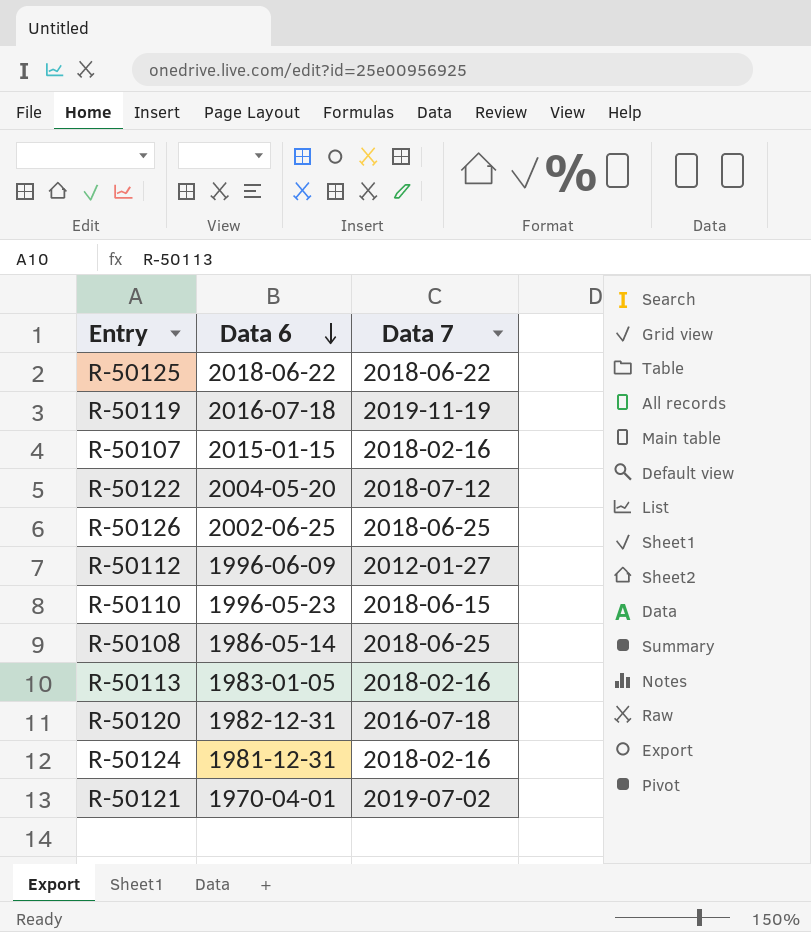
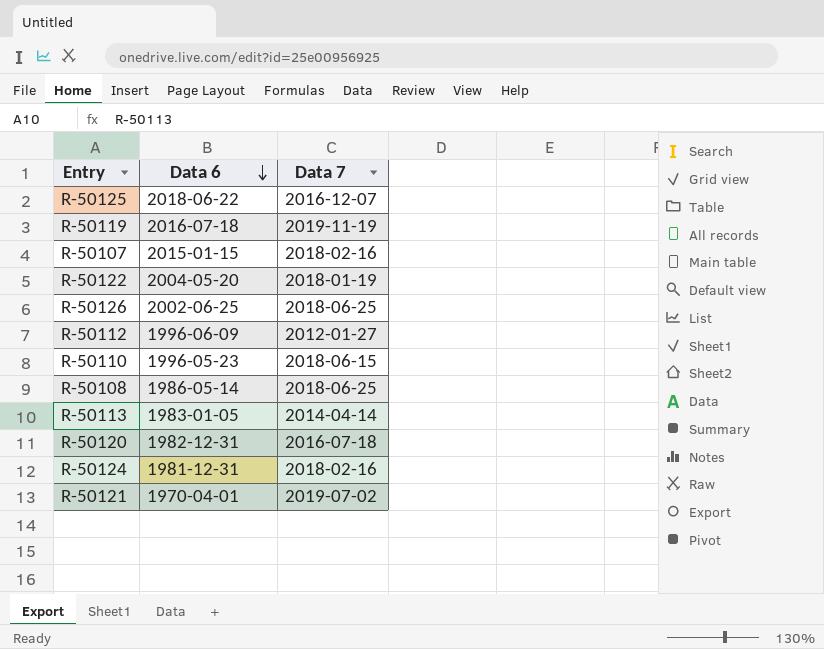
R-50125 | Data 7: 2018-06-22 -> 2016-12-07
R-50122 | Data 7: 2018-07-12 -> 2018-01-19
R-50113 | Data 7: 2018-02-16 -> 2014-04-14

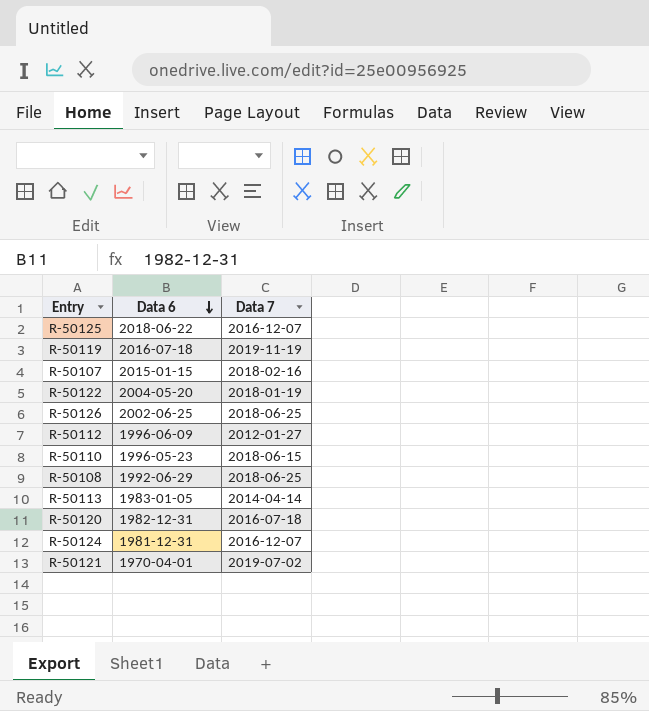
R-50108 | Data 6: 1986-05-14 -> 1992-06-29
R-50124 | Data 7: 2018-02-16 -> 2016-12-07

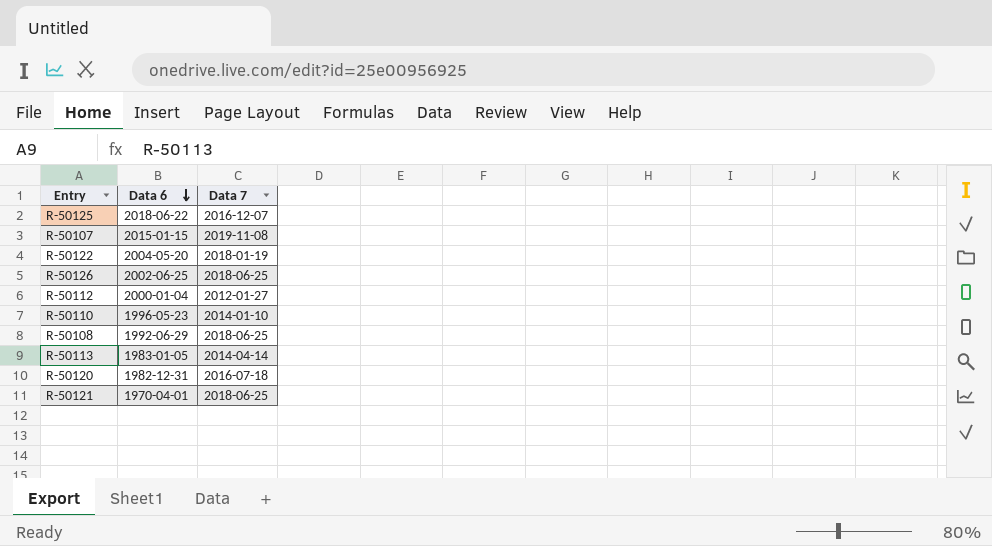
row R-50119: 2016-07-18 | 2019-11-19 -> none
row R-50124: 1981-12-31 | 2016-12-07 -> none
R-50107 | Data 7: 2018-02-16 -> 2019-11-08
R-50112 | Data 6: 1996-06-09 -> 2000-01-04
R-50110 | Data 7: 2018-06-15 -> 2014-01-10
R-50121 | Data 7: 2019-07-02 -> 2018-06-25

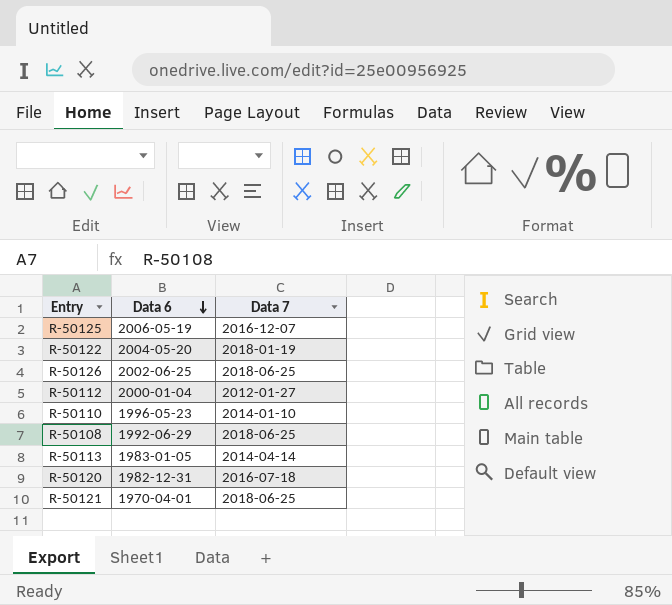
row R-50107: 2015-01-15 | 2019-11-08 -> none
R-50125 | Data 6: 2018-06-22 -> 2006-05-19

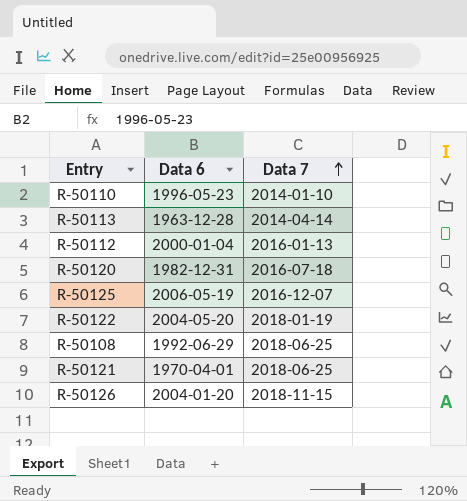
row order: Data 6 descending -> Data 7 ascending
R-50113 | Data 6: 1983-01-05 -> 1963-12-28
R-50112 | Data 7: 2012-01-27 -> 2016-01-13
R-50126 | Data 6: 2002-06-25 -> 2004-01-20
R-50126 | Data 7: 2018-06-25 -> 2018-11-15

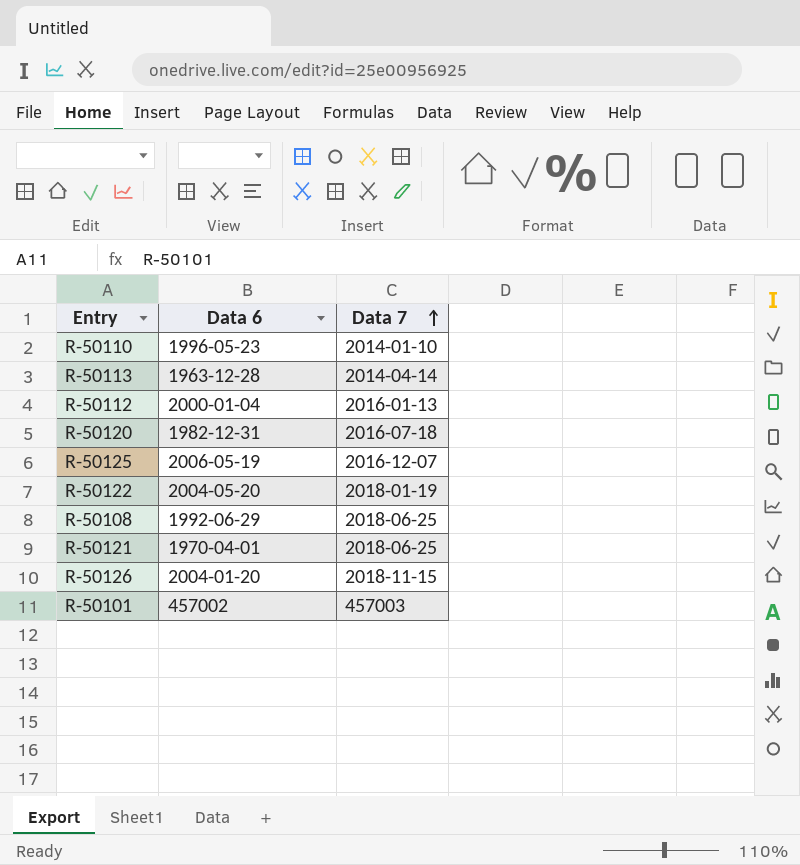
row R-50101: none -> 457002 | 457003

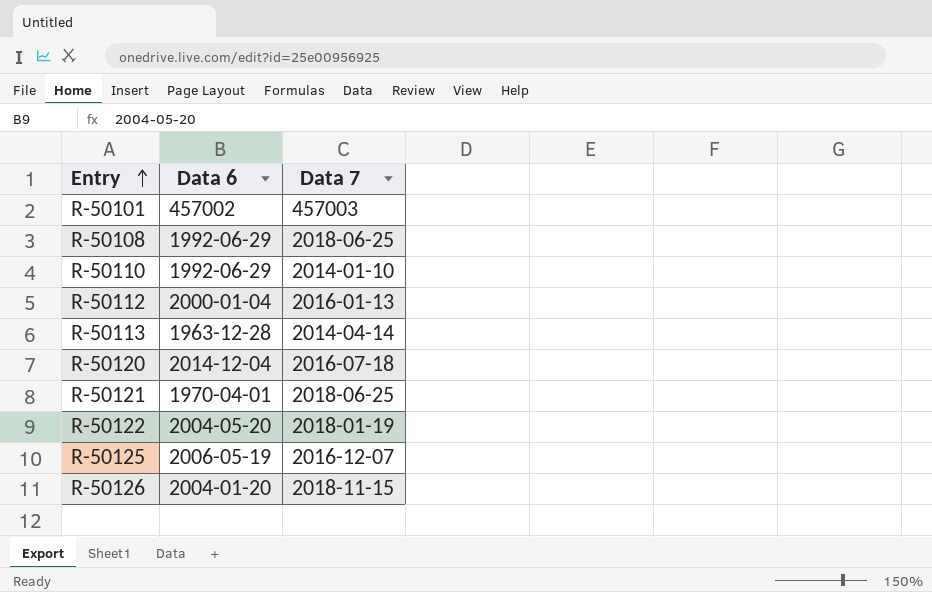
row order: Data 7 ascending -> Entry ascending
R-50110 | Data 6: 1996-05-23 -> 1992-06-29
R-50120 | Data 6: 1982-12-31 -> 2014-12-04

